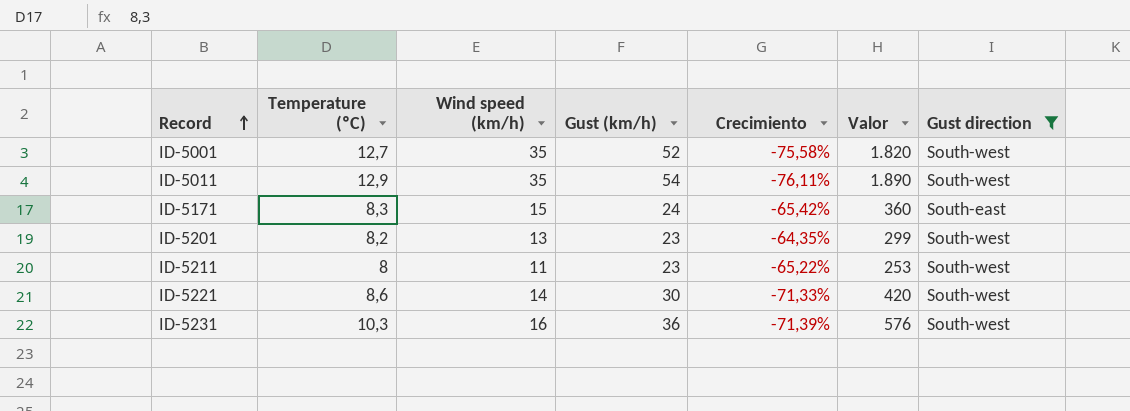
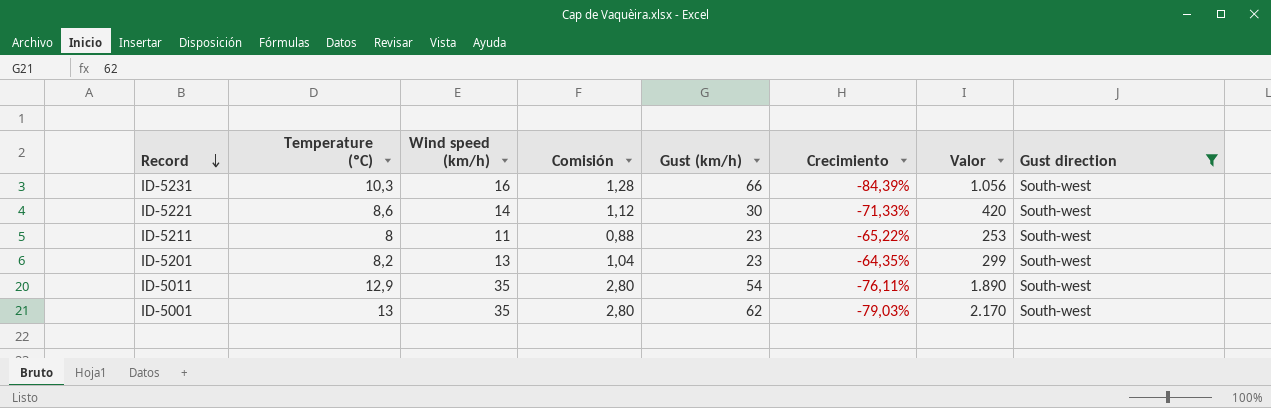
row order: Record ascending -> Record descending
column Comisión | formula: none -> [Wind speed (km/h)] * 0,08
row ID-5171: 8,3 | 15 | 24 | -65,42% | 360 | South-east -> none
ID-5231 | Gust (km/h): 36 -> 66
ID-5231 | Crecimiento: -71,39% -> -84,39%
ID-5231 | Valor: 576 -> 1.056
ID-5001 | Temperature (ºC): 12,7 -> 13
ID-5001 | Gust (km/h): 52 -> 62
ID-5001 | Crecimiento: -75,58% -> -79,03%
ID-5001 | Valor: 1.820 -> 2.170

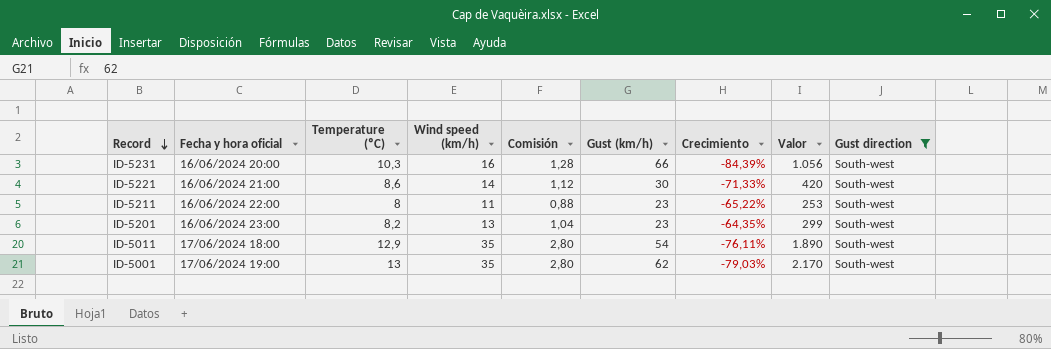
column Fecha y hora oficial | position: none -> 2

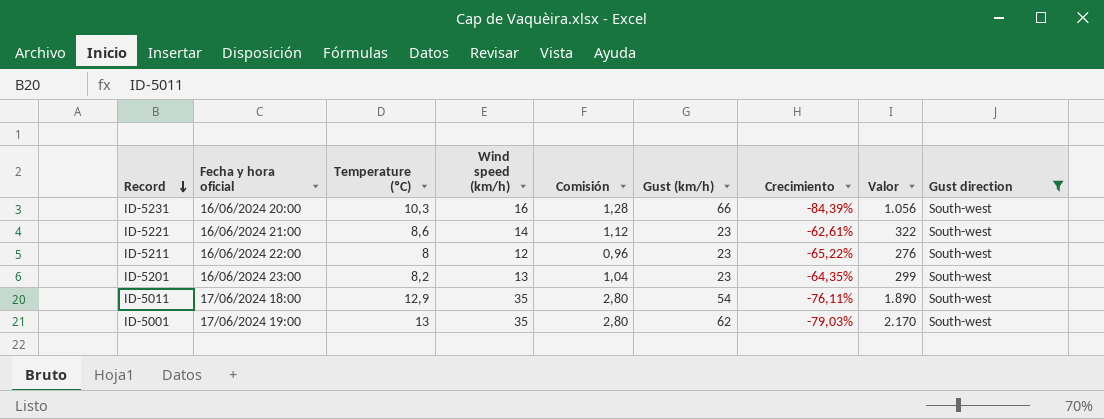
ID-5221 | Gust (km/h): 30 -> 23
ID-5221 | Crecimiento: -71,33% -> -62,61%
ID-5221 | Valor: 420 -> 322
ID-5211 | Wind speed (km/h): 11 -> 12
ID-5211 | Comisión: 0,88 -> 0,96
ID-5211 | Valor: 253 -> 276

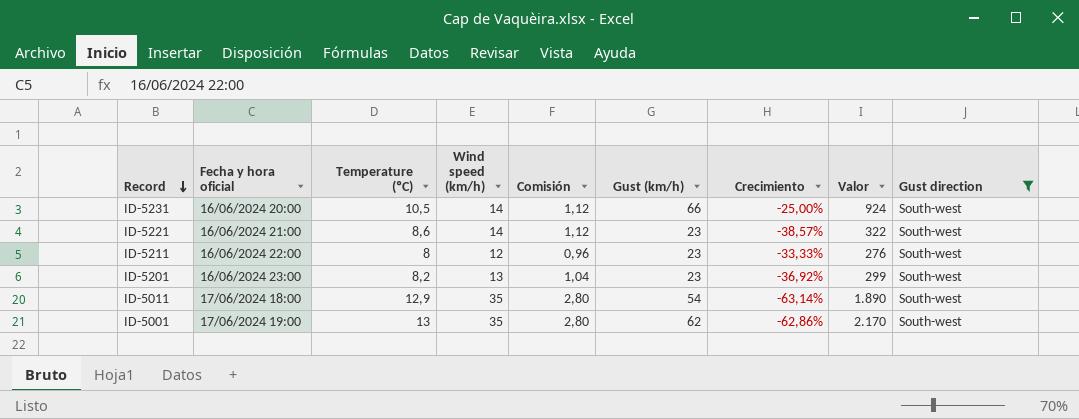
column Crecimiento | formula: ([Temperature (ºC)] - [Gust (km/h)]) / [Gust (km/h)] -> ([Temperature (ºC)] - [Wind speed (km/h)]) / [Wind speed (km/h)]
ID-5231 | Temperature (ºC): 10,3 -> 10,5
ID-5231 | Wind speed (km/h): 16 -> 14
ID-5231 | Comisión: 1,28 -> 1,12
ID-5231 | Valor: 1.056 -> 924

